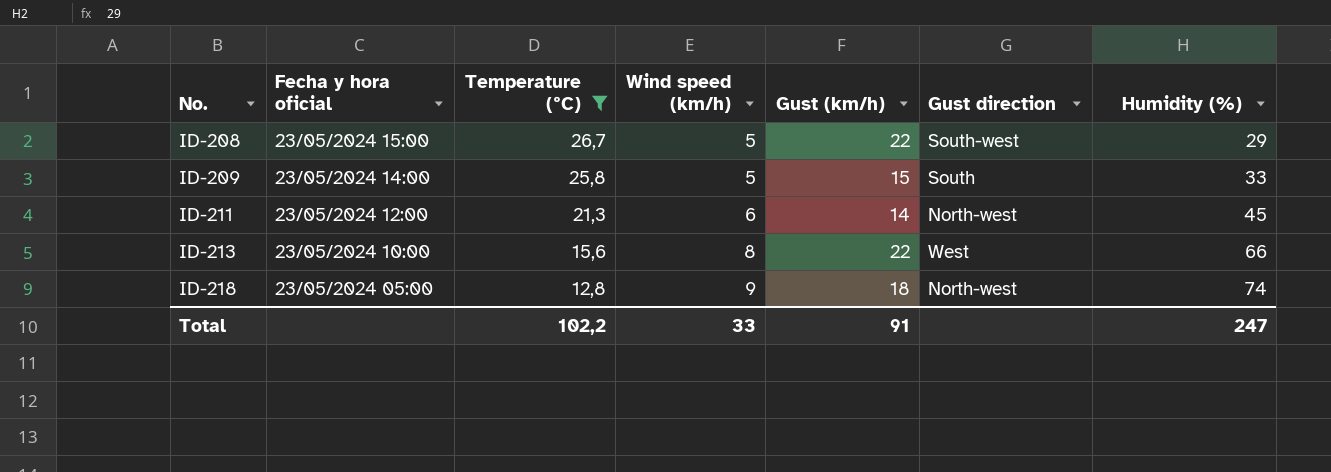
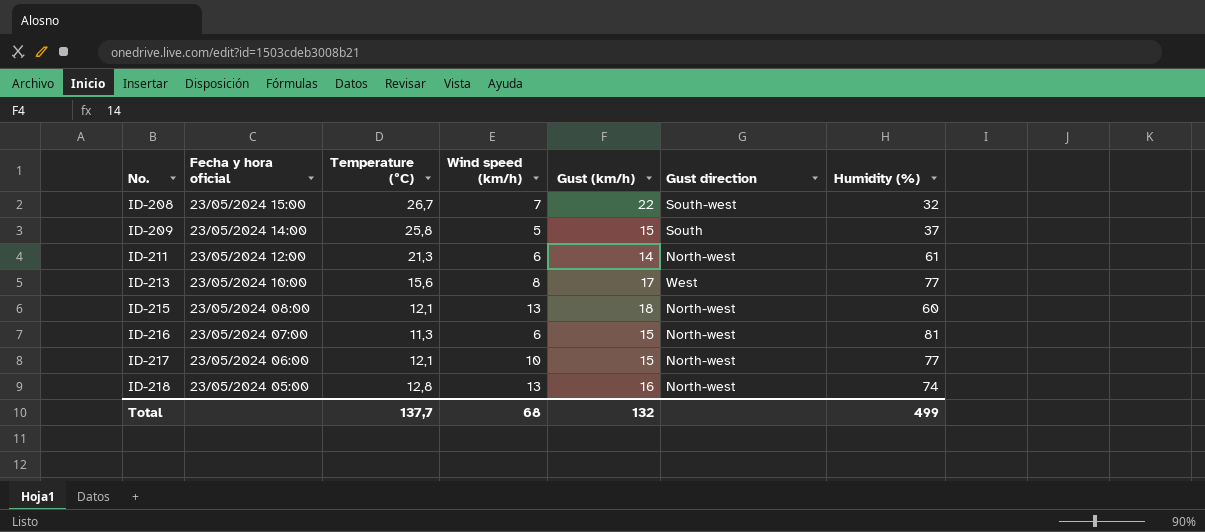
filter: Temperature (ºC) >= 12,8 -> none
ID-208 | Wind speed (km/h): 5 -> 7
ID-208 | Humidity (%): 29 -> 32
ID-209 | Humidity (%): 33 -> 37
ID-211 | Humidity (%): 45 -> 61
ID-213 | Gust (km/h): 22 -> 17
ID-213 | Humidity (%): 66 -> 77
ID-218 | Wind speed (km/h): 9 -> 13
ID-218 | Gust (km/h): 18 -> 16
Total | Temperature (ºC): 102,2 -> 137,7
Total | Wind speed (km/h): 33 -> 68
Total | Gust (km/h): 91 -> 132
Total | Humidity (%): 247 -> 499

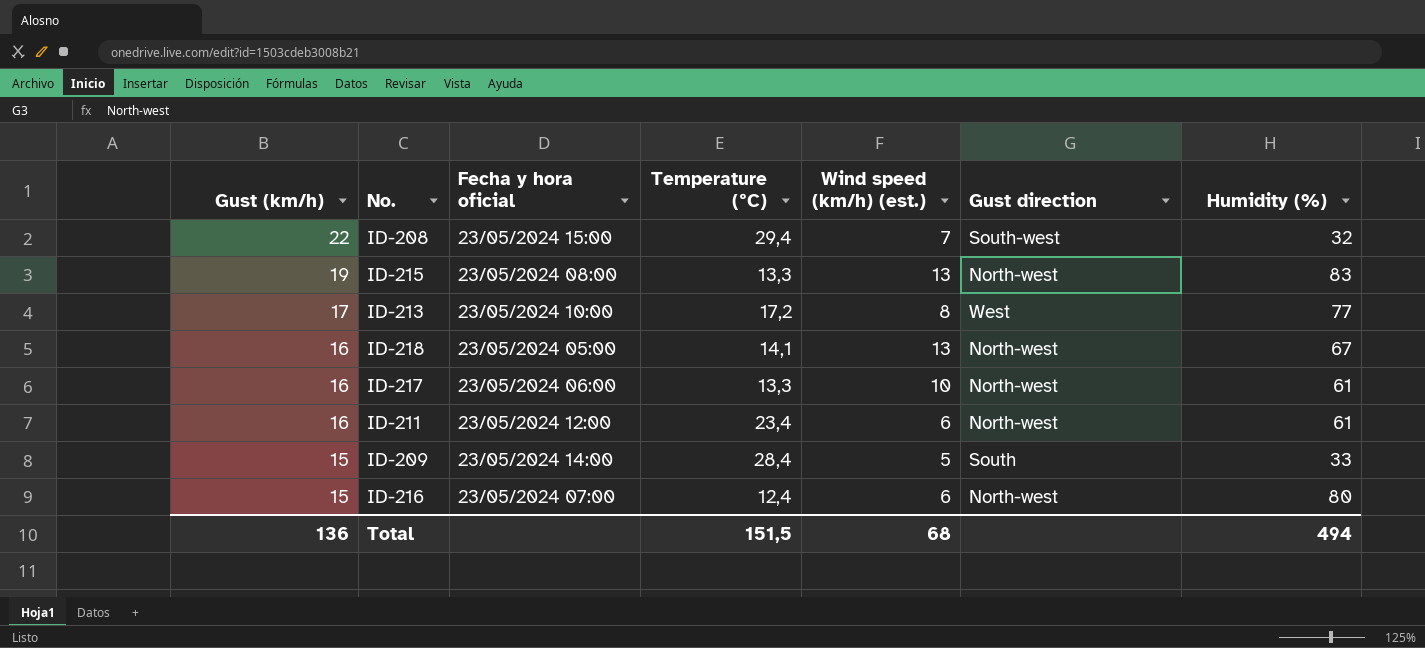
row order: No. ascending -> Gust (km/h) descending
column Gust (km/h) | position: 5 -> 1
column name: Wind speed (km/h) -> Wind speed (km/h) (est.)
ID-208 | Temperature (ºC): 26,7 -> 29,4
ID-215 | Gust (km/h): 18 -> 19
ID-215 | Temperature (ºC): 12,1 -> 13,3
ID-215 | Humidity (%): 60 -> 83
ID-213 | Temperature (ºC): 15,6 -> 17,2
ID-218 | Temperature (ºC): 12,8 -> 14,1
ID-218 | Humidity (%): 74 -> 67
ID-217 | Gust (km/h): 15 -> 16
ID-217 | Temperature (ºC): 12,1 -> 13,3
ID-217 | Humidity (%): 77 -> 61
ID-211 | Gust (km/h): 14 -> 16
ID-211 | Temperature (ºC): 21,3 -> 23,4
ID-209 | Temperature (ºC): 25,8 -> 28,4
ID-209 | Humidity (%): 37 -> 33
ID-216 | Temperature (ºC): 11,3 -> 12,4
ID-216 | Humidity (%): 81 -> 80
Total | Gust (km/h): 132 -> 136
Total | Temperature (ºC): 137,7 -> 151,5
Total | Humidity (%): 499 -> 494

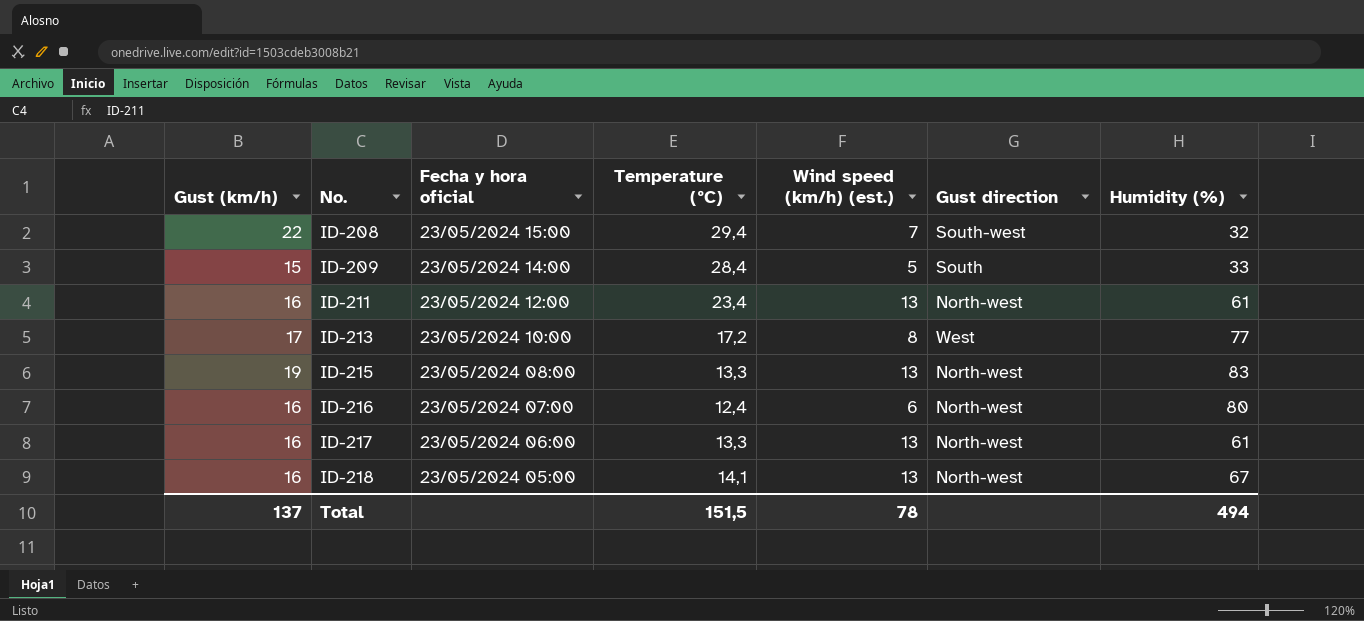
row order: Gust (km/h) descending -> No. ascending
ID-211 | Wind speed (km/h) (est.): 6 -> 13
ID-216 | Gust (km/h): 15 -> 16
ID-217 | Wind speed (km/h) (est.): 10 -> 13
Total | Gust (km/h): 136 -> 137
Total | Wind speed (km/h) (est.): 68 -> 78

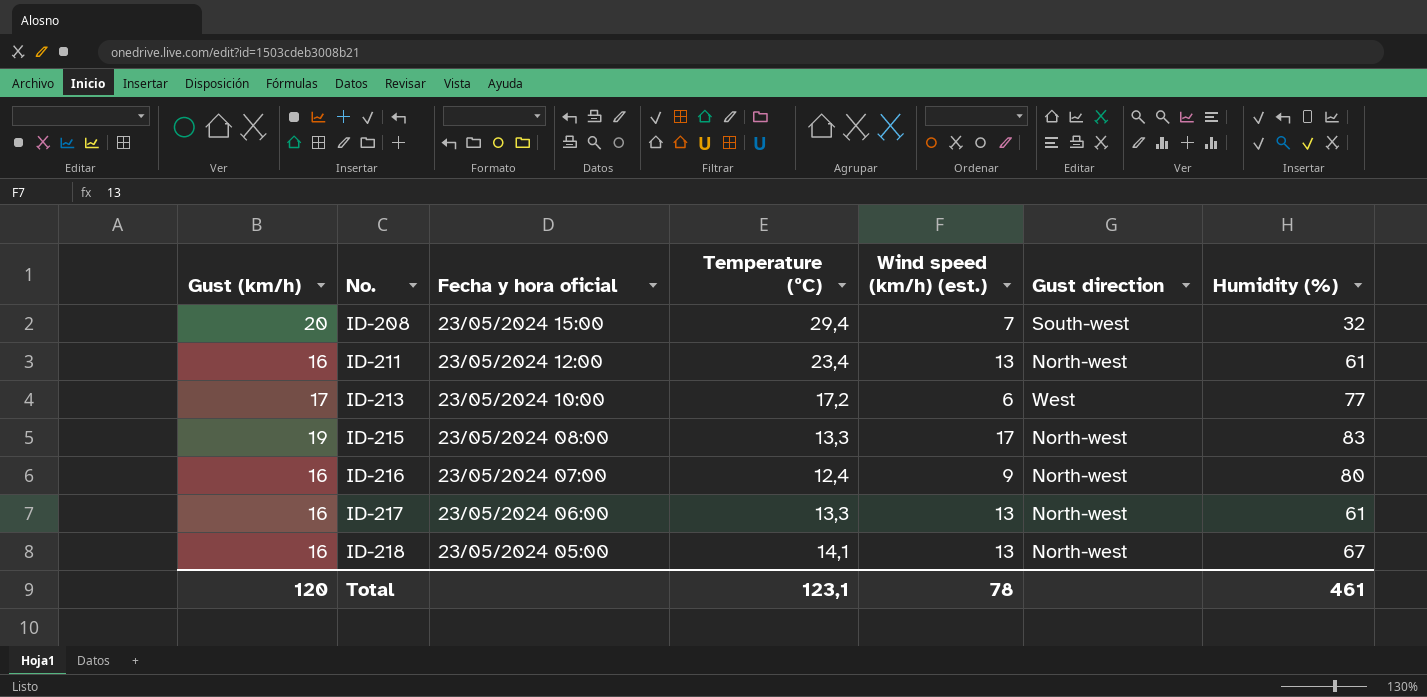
row ID-209: 15 | 23/05/2024 14:00 | 28,4 | 5 | South | 33 -> none
ID-208 | Gust (km/h): 22 -> 20
ID-213 | Wind speed (km/h) (est.): 8 -> 6
ID-215 | Wind speed (km/h) (est.): 13 -> 17
ID-216 | Wind speed (km/h) (est.): 6 -> 9
Total | Gust (km/h): 137 -> 120
Total | Temperature (ºC): 151,5 -> 123,1
Total | Humidity (%): 494 -> 461

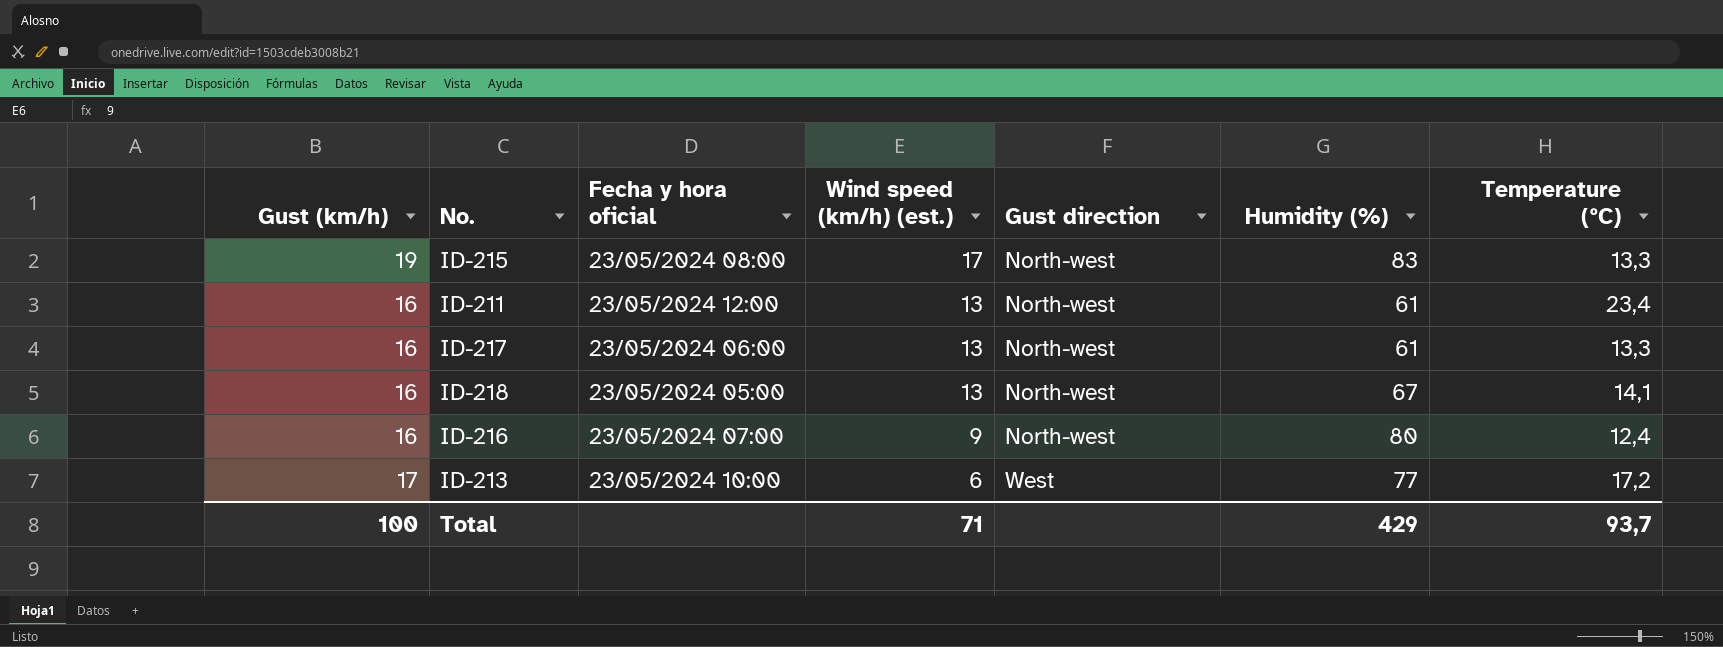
row order: No. ascending -> Wind speed (km/h) (est.) descending
column Temperature (ºC) | position: 4 -> 7
row ID-208: 20 | 23/05/2024 15:00 | 29,4 | 7 | South-west | 32 -> none
Total | Gust (km/h): 120 -> 100
Total | Wind speed (km/h) (est.): 78 -> 71
Total | Humidity (%): 461 -> 429
Total | Temperature (ºC): 123,1 -> 93,7

